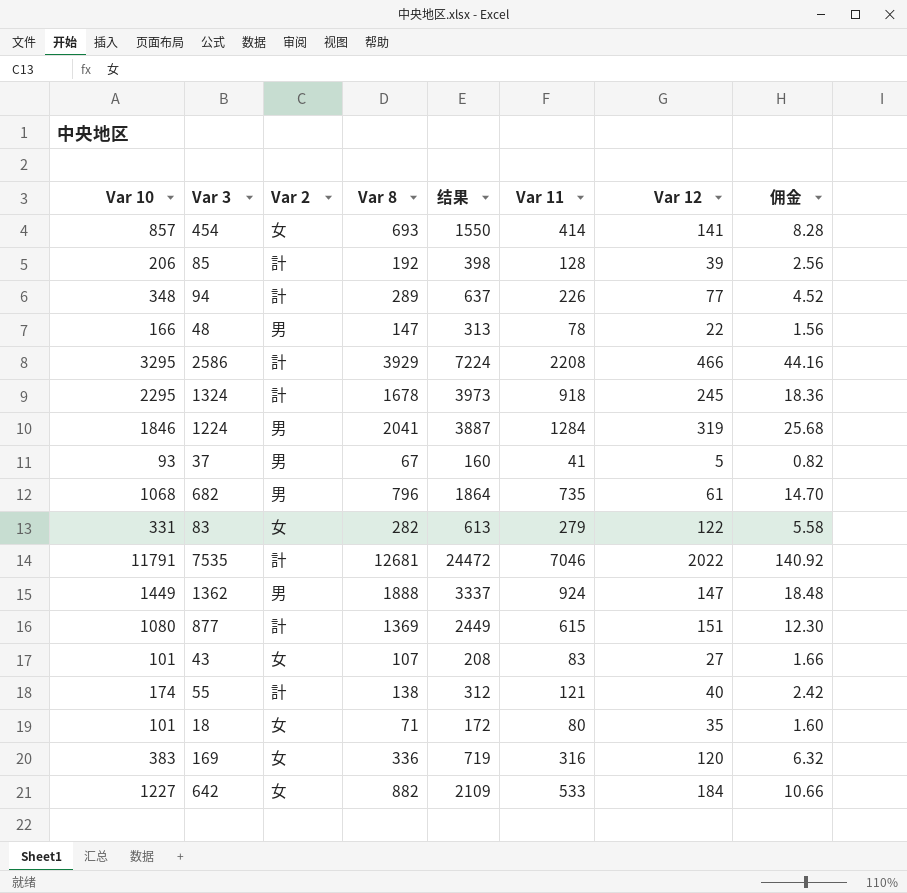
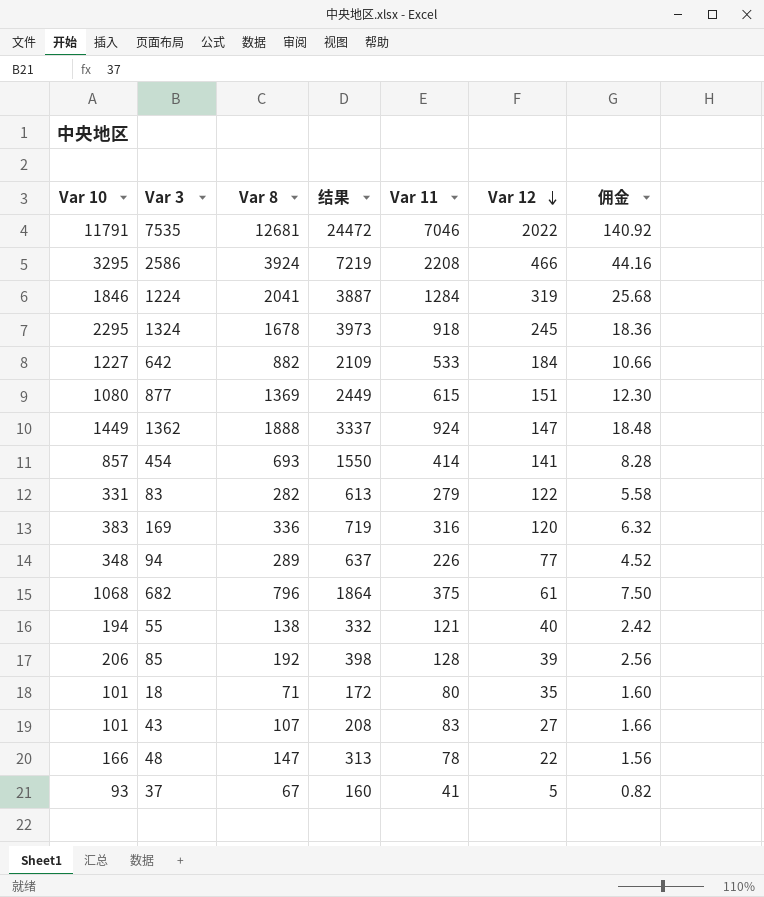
row order: none -> Var 12 descending
column Var 2 | position: 3 -> none
2586 | Var 8: 3929 -> 3924
2586 | 结果: 7224 -> 7219
682 | Var 11: 735 -> 375
682 | 佣金: 14.70 -> 7.50
55 | Var 10: 174 -> 194
55 | 结果: 312 -> 332

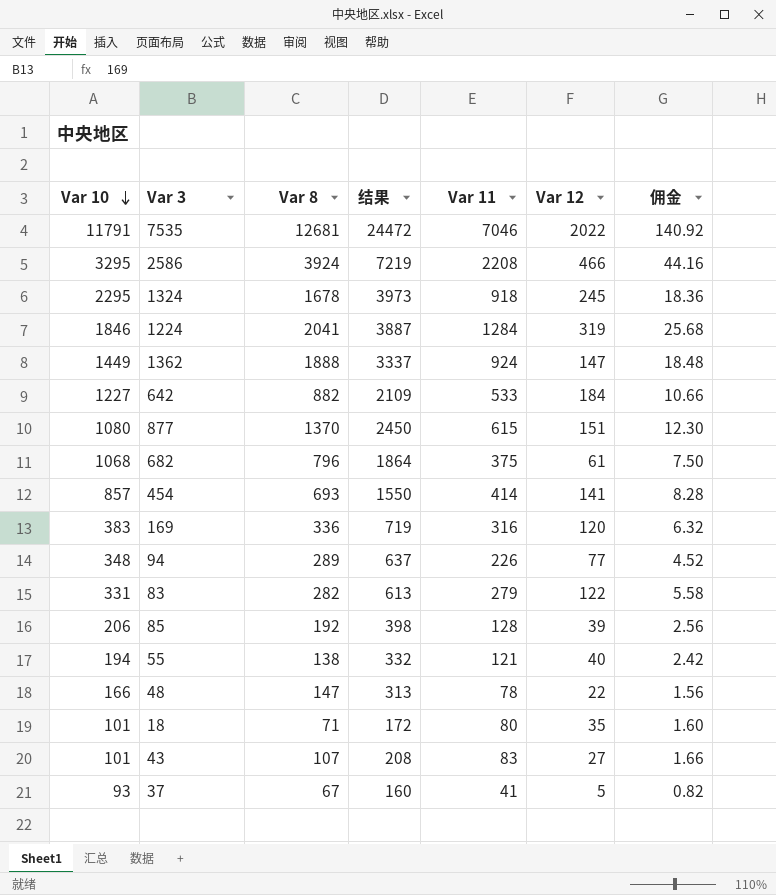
row order: Var 12 descending -> Var 10 descending
877 | Var 8: 1369 -> 1370
877 | 结果: 2449 -> 2450

